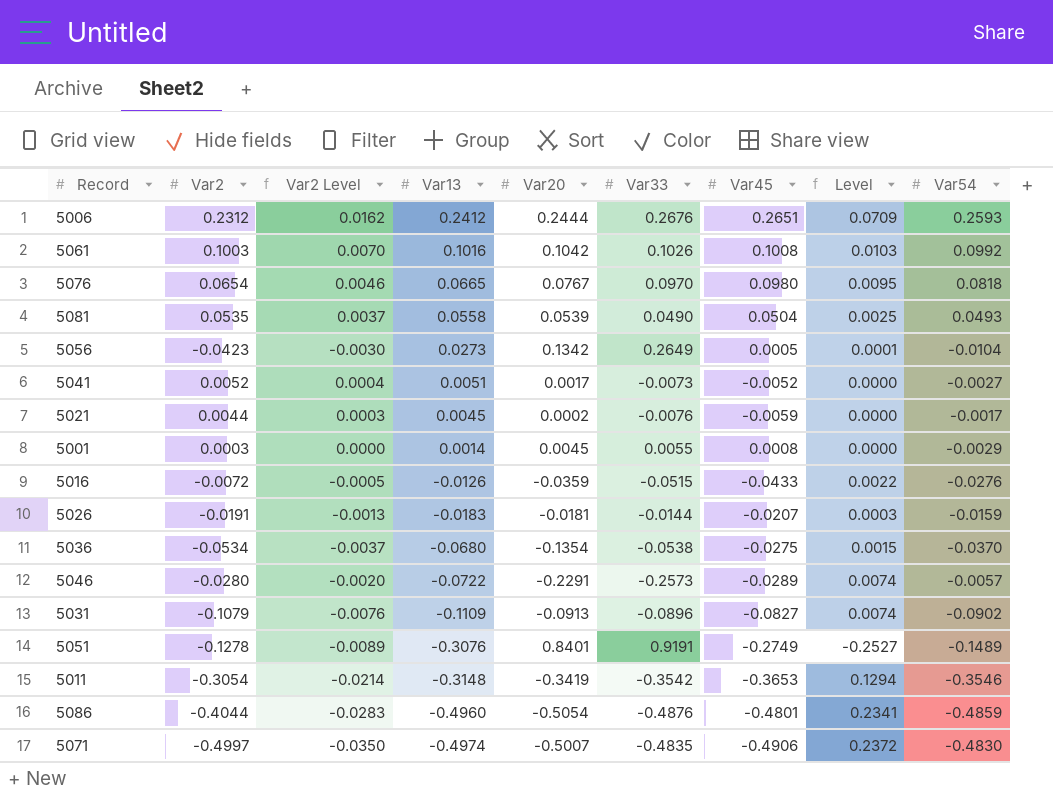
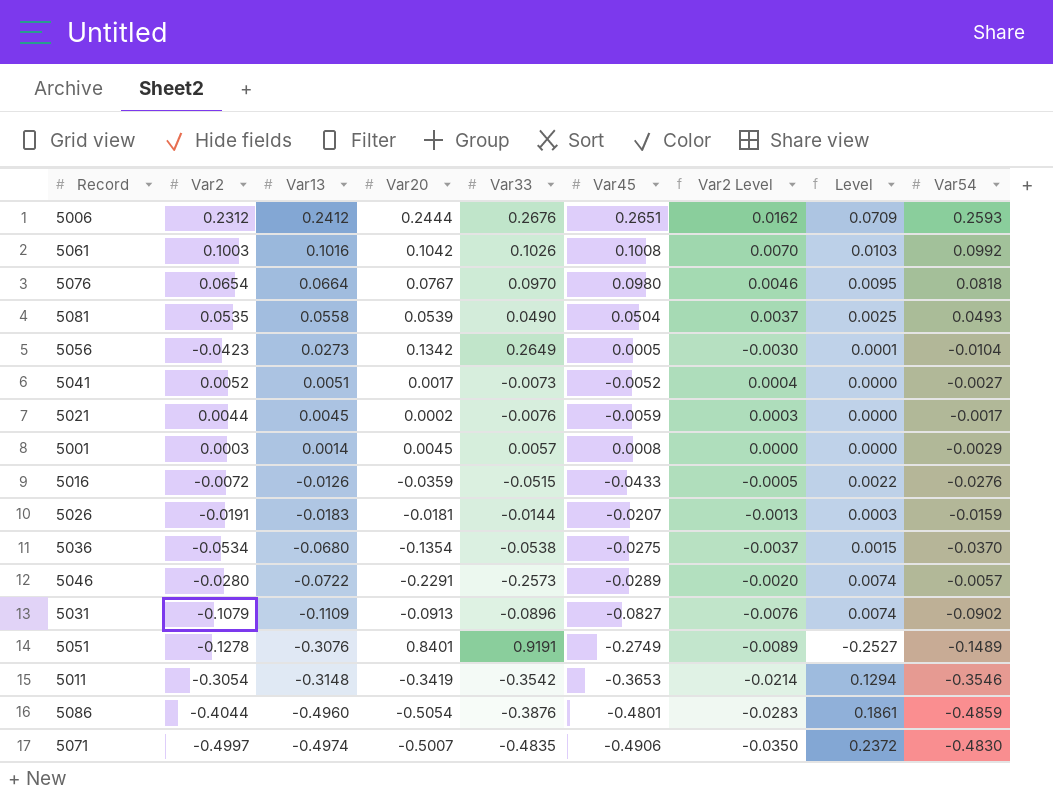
column Var2 Level | position: 3 -> 7
5076 | Var13: 0.0665 -> 0.0664
5001 | Var33: 0.0055 -> 0.0057
5086 | Var33: -0.4876 -> -0.3876
5086 | Level: 0.2341 -> 0.1861

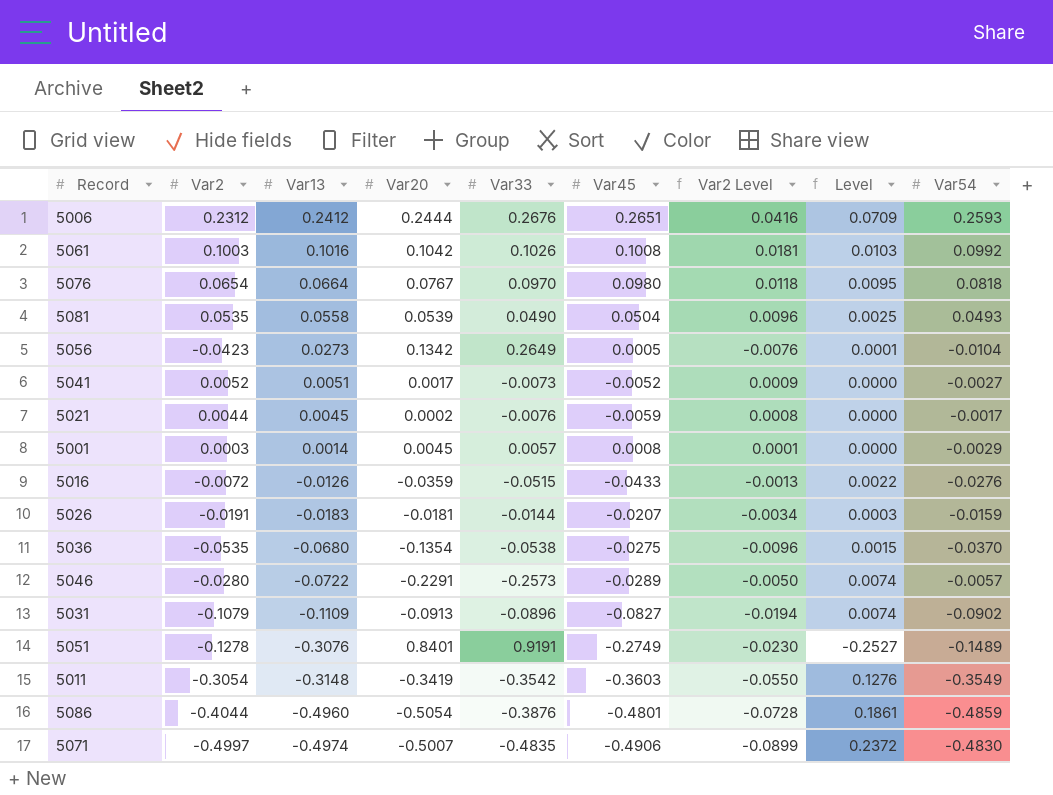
column Var2 Level | formula: [Var2] * 0.07 -> [Var2] * 0.18
5036 | Var2: -0.0534 -> -0.0535
5011 | Var45: -0.3653 -> -0.3603
5011 | Level: 0.1294 -> 0.1276
5011 | Var54: -0.3546 -> -0.3549

